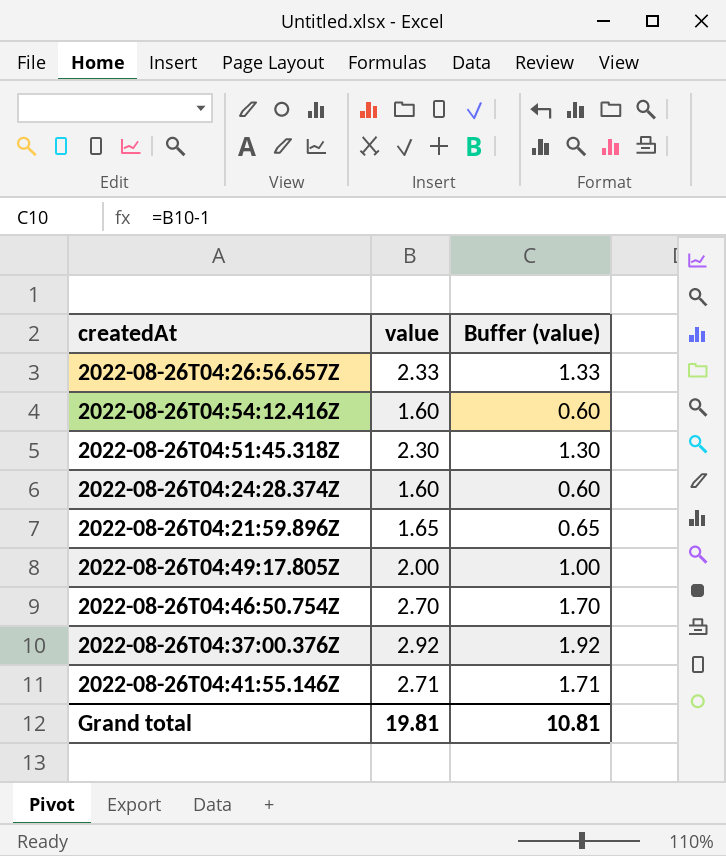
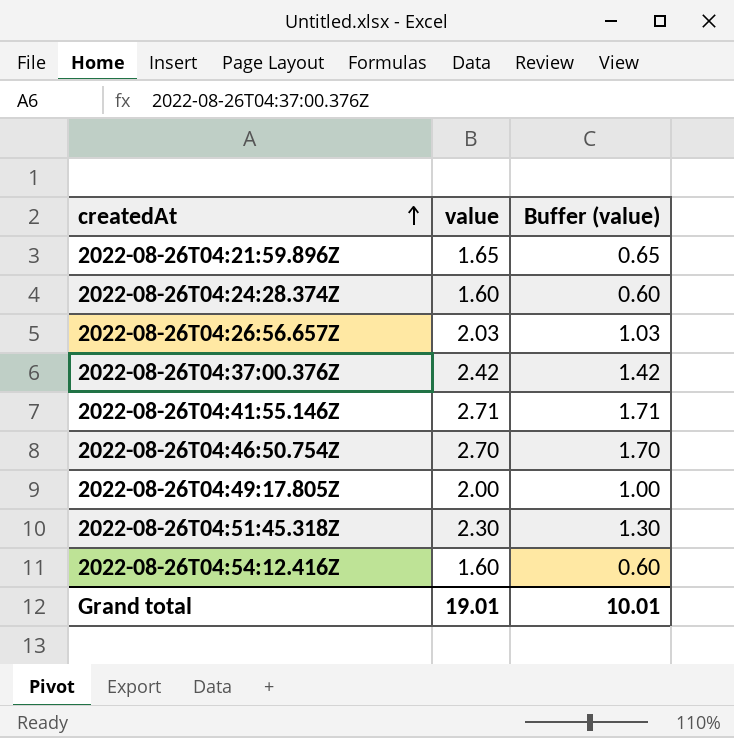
row order: none -> createdAt ascending
2022-08-26T04:26:56.657Z | value: 2.33 -> 2.03
2022-08-26T04:26:56.657Z | Buffer (value): 1.33 -> 1.03
2022-08-26T04:37:00.376Z | value: 2.92 -> 2.42
2022-08-26T04:37:00.376Z | Buffer (value): 1.92 -> 1.42
Grand total | value: 19.81 -> 19.01
Grand total | Buffer (value): 10.81 -> 10.01

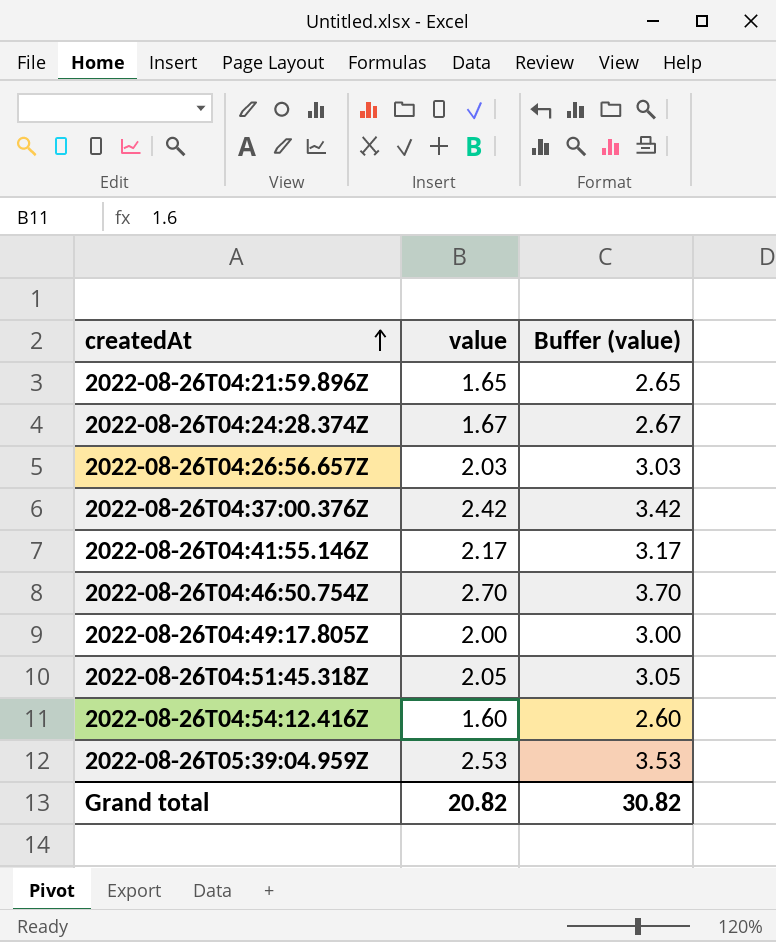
column Buffer (value) | formula: [value] - 1 -> [value] + 1
2022-08-26T04:24:28.374Z | value: 1.60 -> 1.67
2022-08-26T04:41:55.146Z | value: 2.71 -> 2.17
2022-08-26T04:51:45.318Z | value: 2.30 -> 2.05
row 2022-08-26T05:39:04.959Z: none -> 2.53 | 3.53
Grand total | value: 19.01 -> 20.82
Grand total | Buffer (value): 10.01 -> 30.82

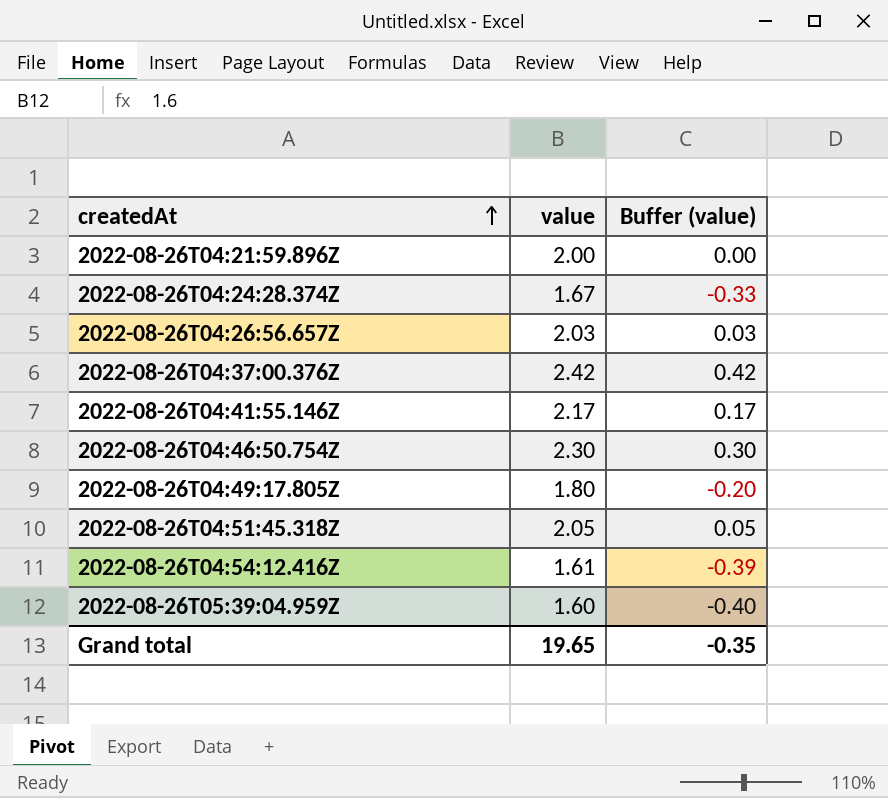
column Buffer (value) | formula: [value] + 1 -> [value] - 2
2022-08-26T04:21:59.896Z | value: 1.65 -> 2.00
2022-08-26T04:46:50.754Z | value: 2.70 -> 2.30
2022-08-26T04:49:17.805Z | value: 2.00 -> 1.80
2022-08-26T04:54:12.416Z | value: 1.60 -> 1.61
2022-08-26T05:39:04.959Z | value: 2.53 -> 1.60
Grand total | value: 20.82 -> 19.65
Grand total | Buffer (value): 30.82 -> -0.35

